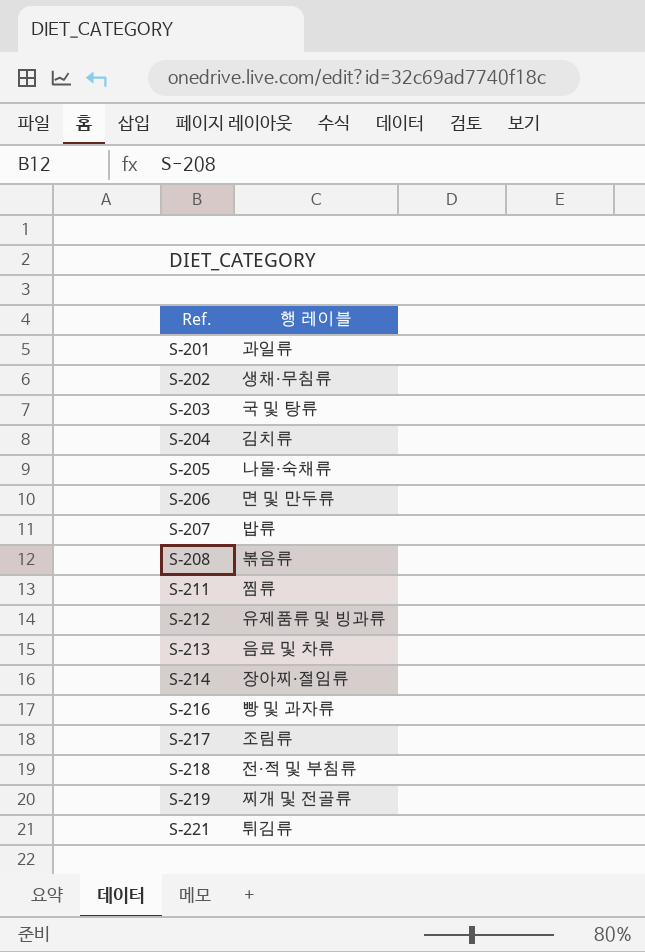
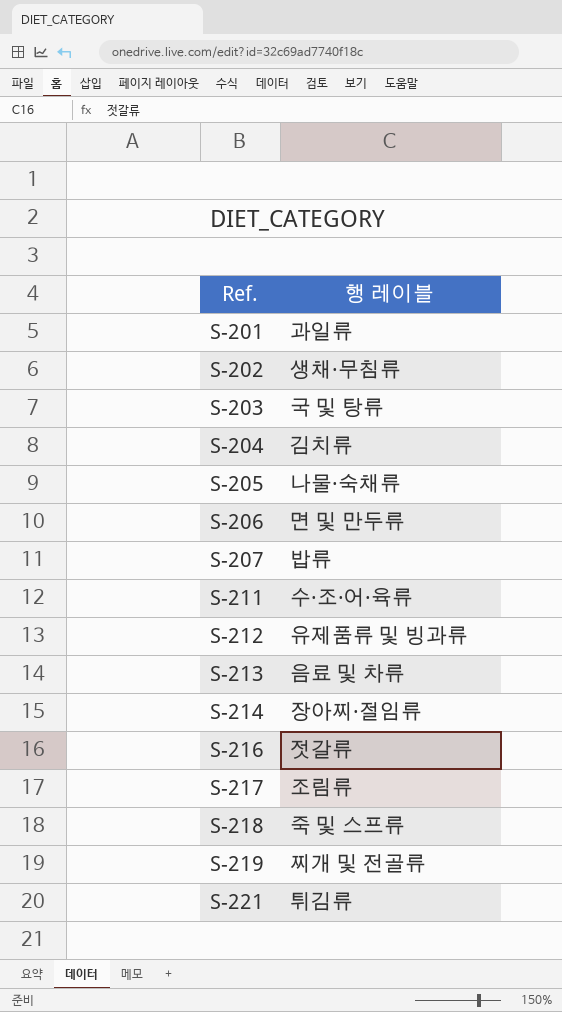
row S-208: 볶음류 -> none
S-211 | 행 레이블: 찜류 -> 수·조·어·육류
S-216 | 행 레이블: 빵 및 과자류 -> 젓갈류
S-218 | 행 레이블: 전·적 및 부침류 -> 죽 및 스프류

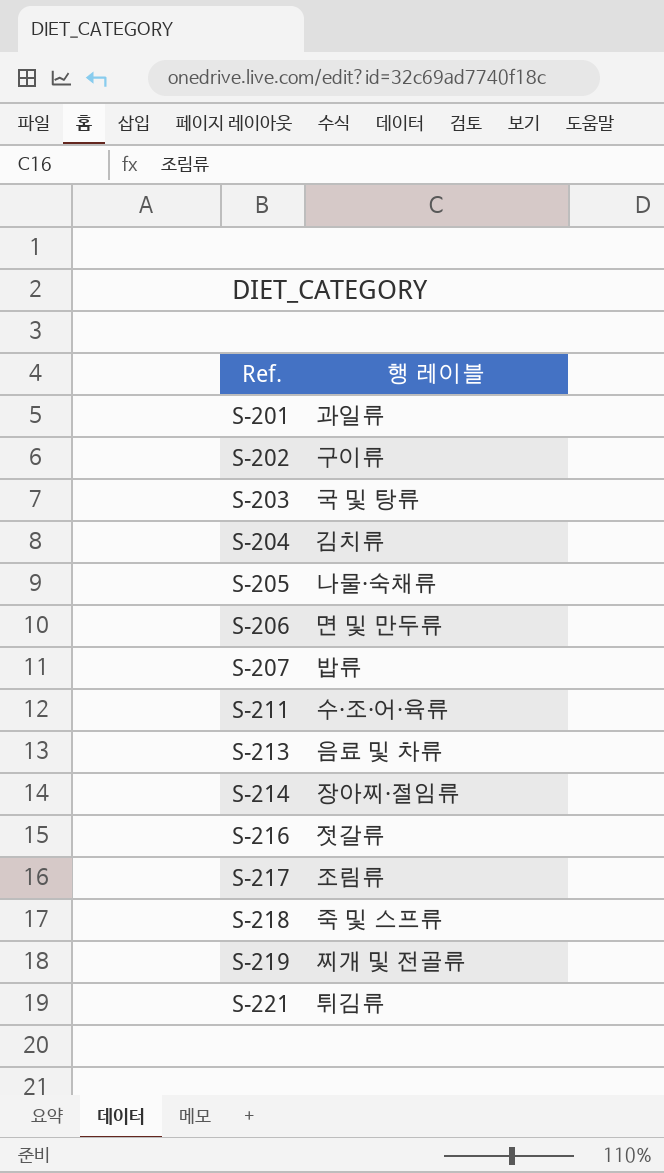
row S-212: 유제품류 및 빙과류 -> none
S-202 | 행 레이블: 생채·무침류 -> 구이류

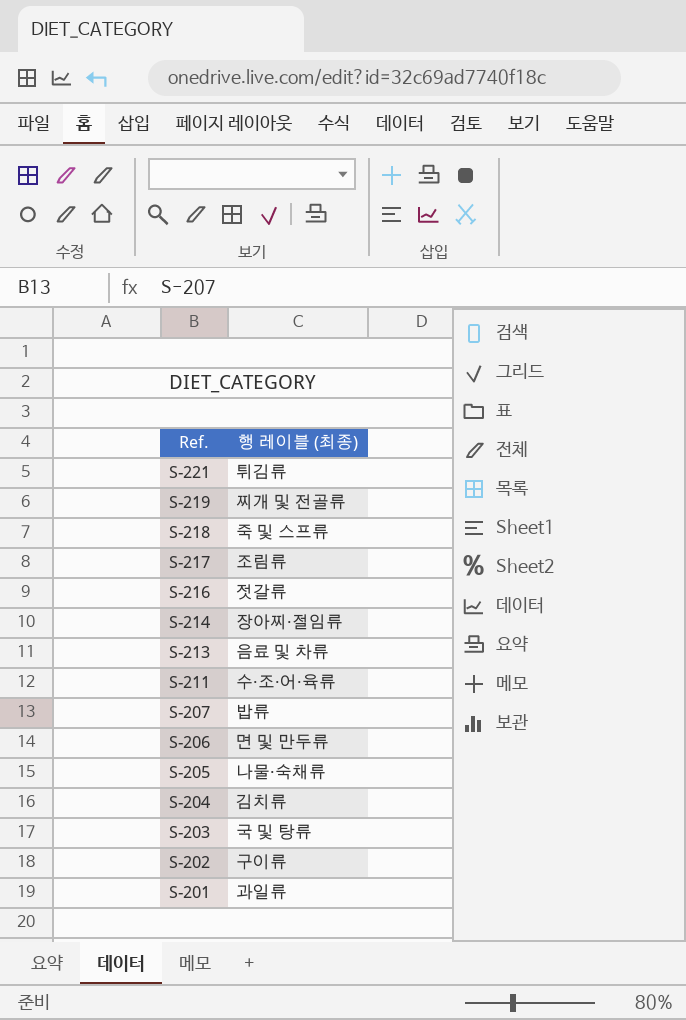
row order: Ref. ascending -> Ref. descending
column name: 행 레이블 -> 행 레이블 (최종)

